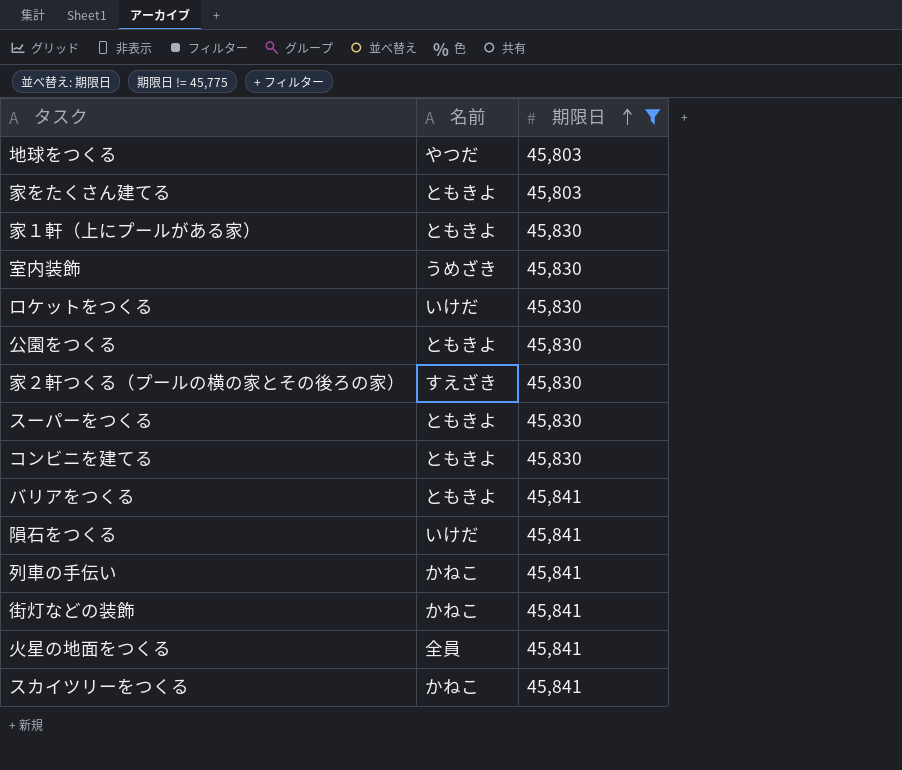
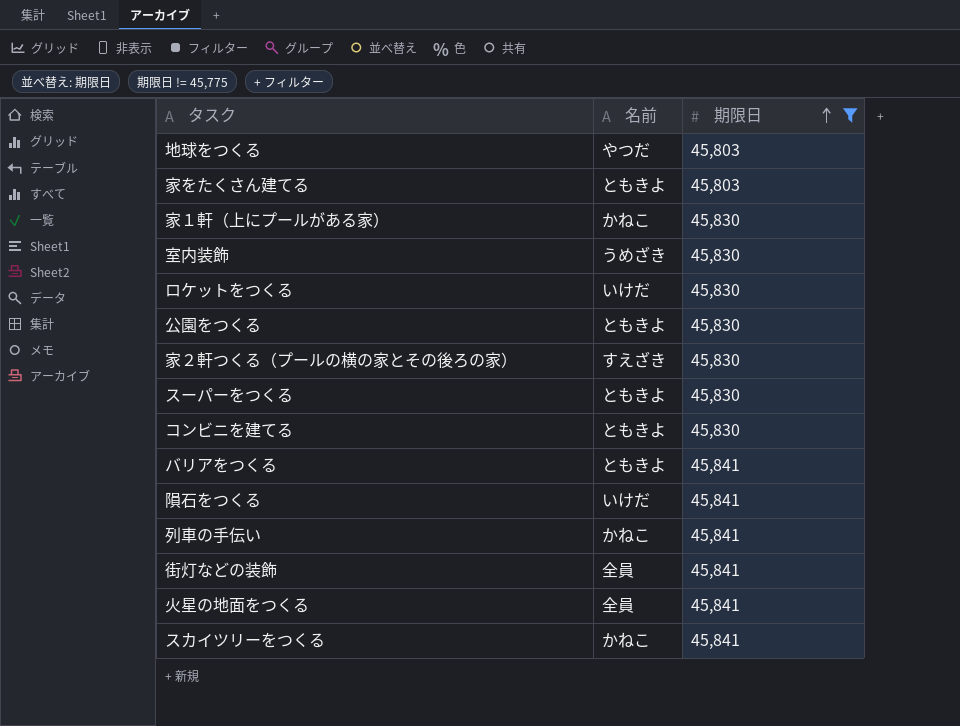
家１軒（上にプールがある家） | 名前: ともきよ -> かねこ
街灯などの装飾 | 名前: かねこ -> 全員

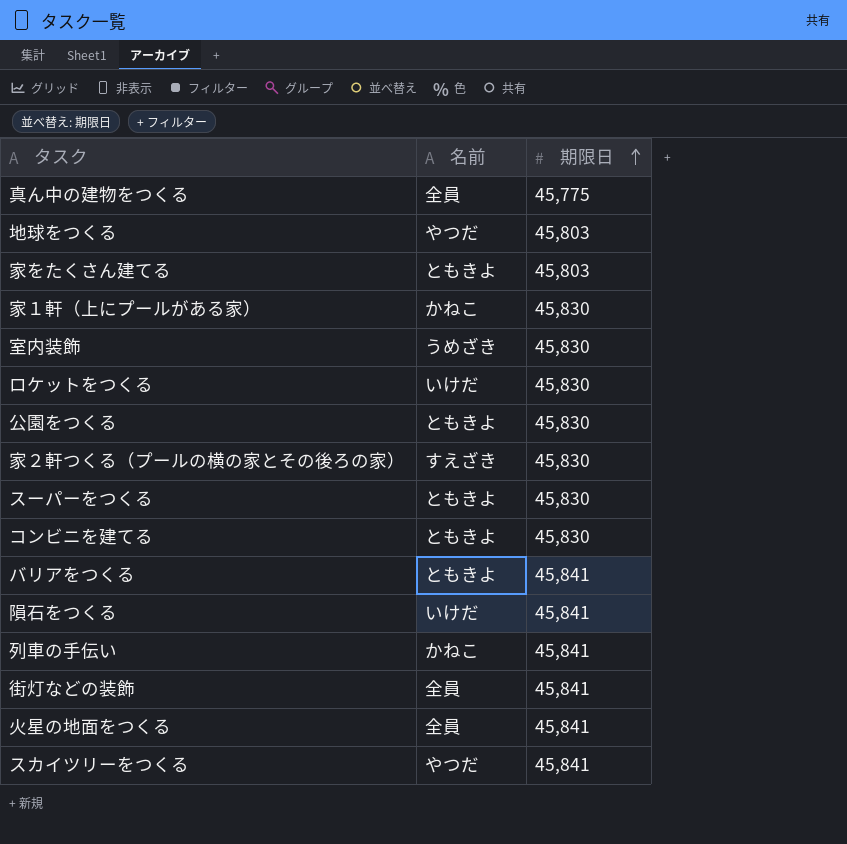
filter: 期限日 != 45,775 -> none
スカイツリーをつくる | 名前: かねこ -> やつだ

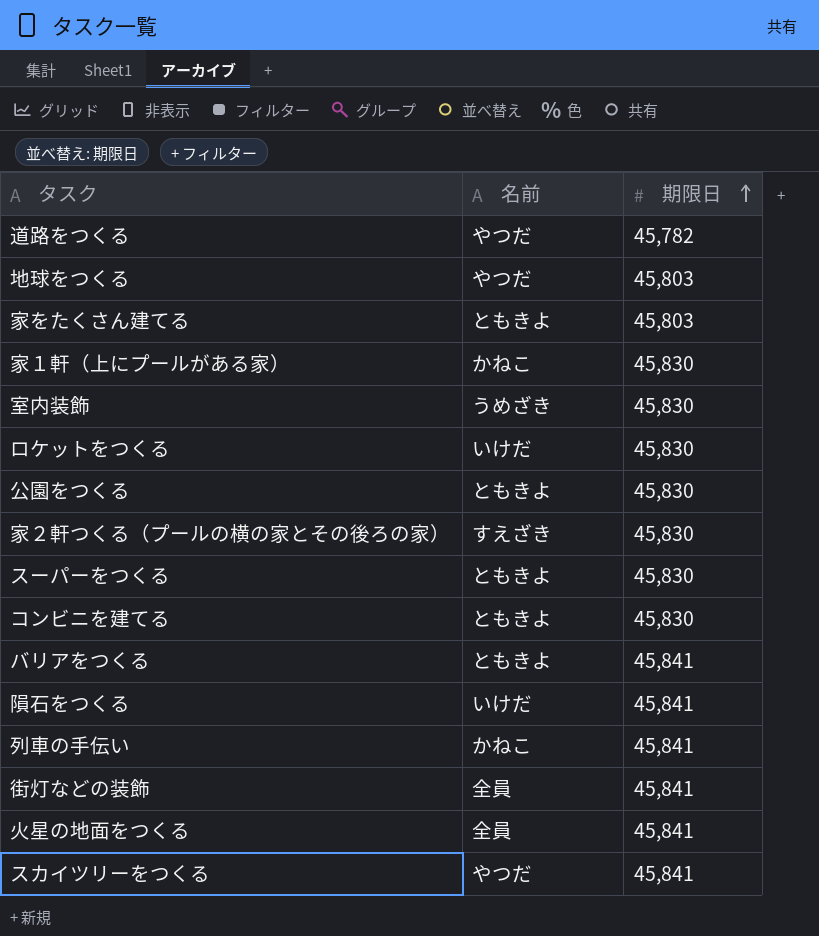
row 真ん中の建物をつくる: 全員 | 45,775 -> none
row 道路をつくる: none -> やつだ | 45,782

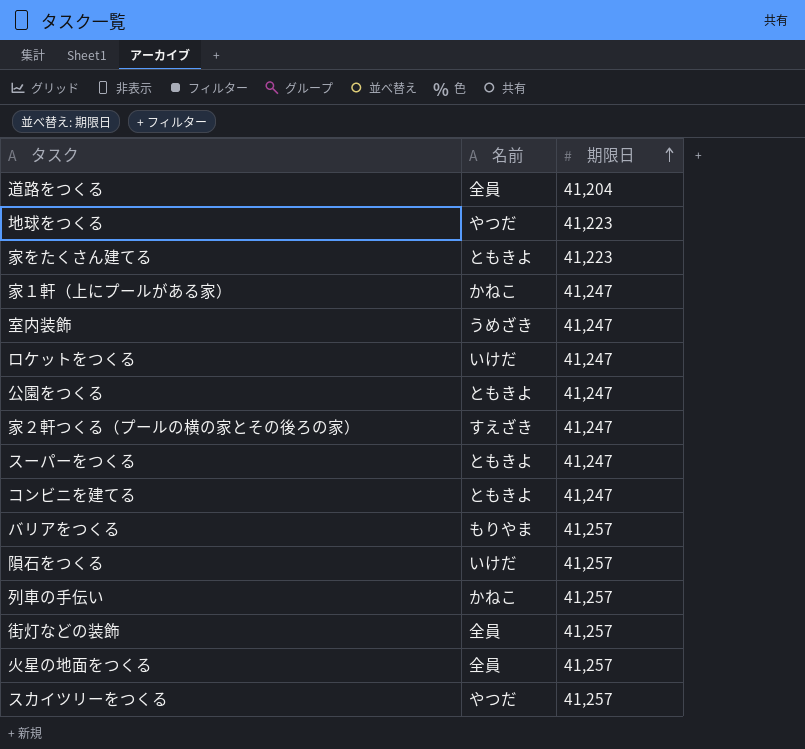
道路をつくる | 名前: やつだ -> 全員
道路をつくる | 期限日: 45,782 -> 41,204
地球をつくる | 期限日: 45,803 -> 41,223
家をたくさん建てる | 期限日: 45,803 -> 41,223
家１軒（上にプールがある家） | 期限日: 45,830 -> 41,247
室内装飾 | 期限日: 45,830 -> 41,247
ロケットをつくる | 期限日: 45,830 -> 41,247
公園をつくる | 期限日: 45,830 -> 41,247
家２軒つくる（プールの横の家とその後ろの家） | 期限日: 45,830 -> 41,247
スーパーをつくる | 期限日: 45,830 -> 41,247
コンビニを建てる | 期限日: 45,830 -> 41,247
バリアをつくる | 名前: ともきよ -> もりやま
バリアをつくる | 期限日: 45,841 -> 41,257
隕石をつくる | 期限日: 45,841 -> 41,257
列車の手伝い | 期限日: 45,841 -> 41,257
街灯などの装飾 | 期限日: 45,841 -> 41,257
火星の地面をつくる | 期限日: 45,841 -> 41,257
スカイツリーをつくる | 期限日: 45,841 -> 41,257

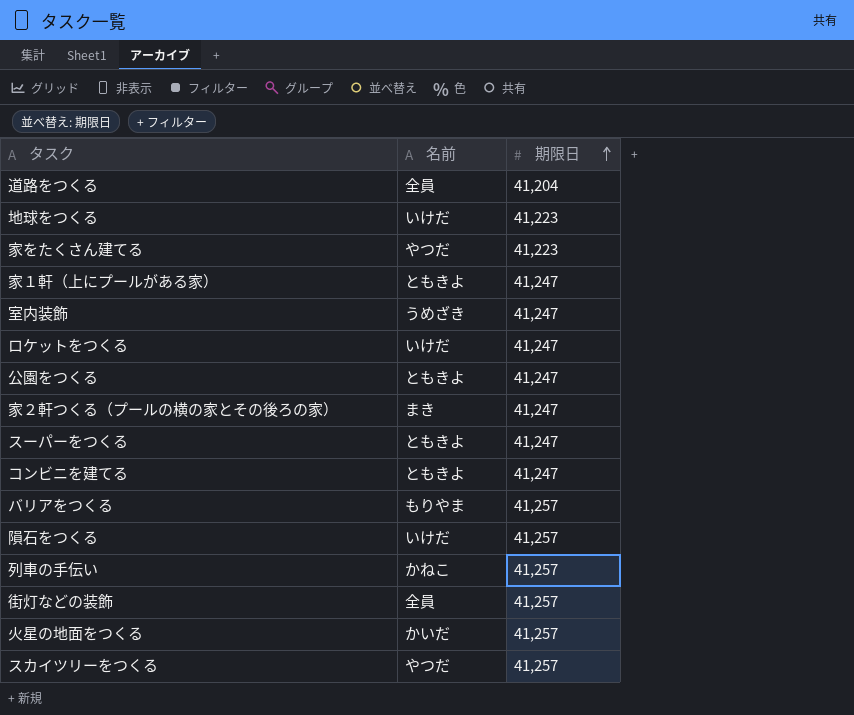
地球をつくる | 名前: やつだ -> いけだ
家をたくさん建てる | 名前: ともきよ -> やつだ
家１軒（上にプールがある家） | 名前: かねこ -> ともきよ
家２軒つくる（プールの横の家とその後ろの家） | 名前: すえざき -> まき
火星の地面をつくる | 名前: 全員 -> かいだ

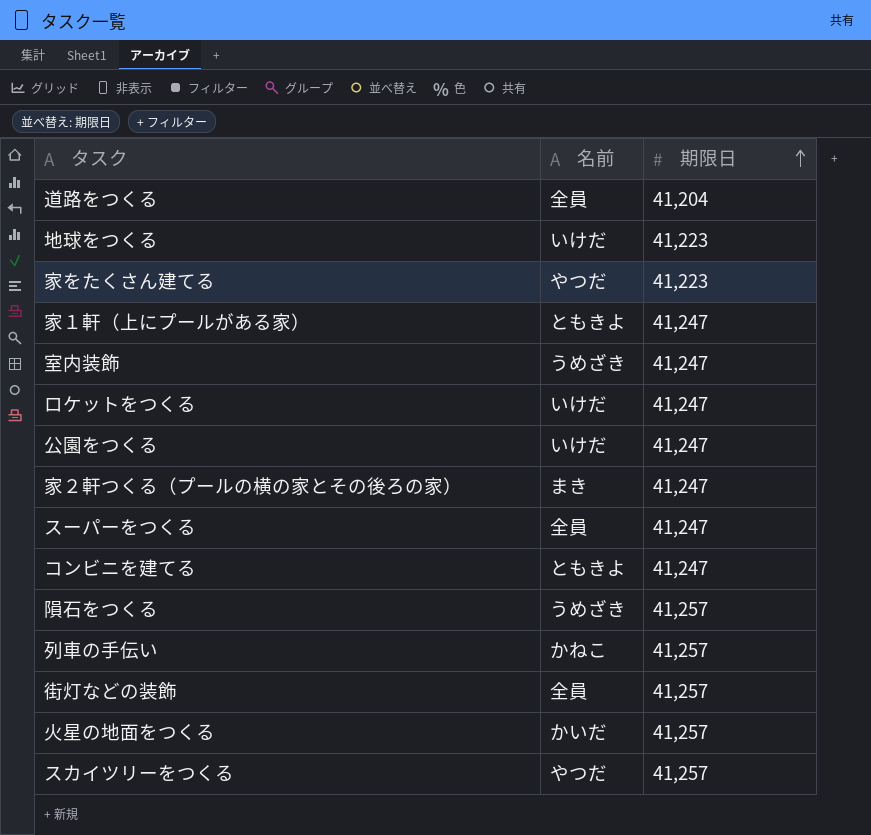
row バリアをつくる: もりやま | 41,257 -> none
公園をつくる | 名前: ともきよ -> いけだ
スーパーをつくる | 名前: ともきよ -> 全員
隕石をつくる | 名前: いけだ -> うめざき

